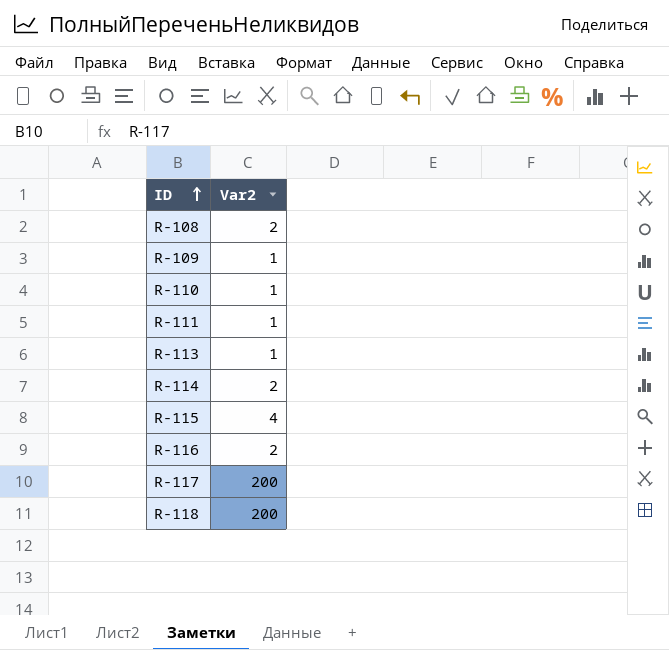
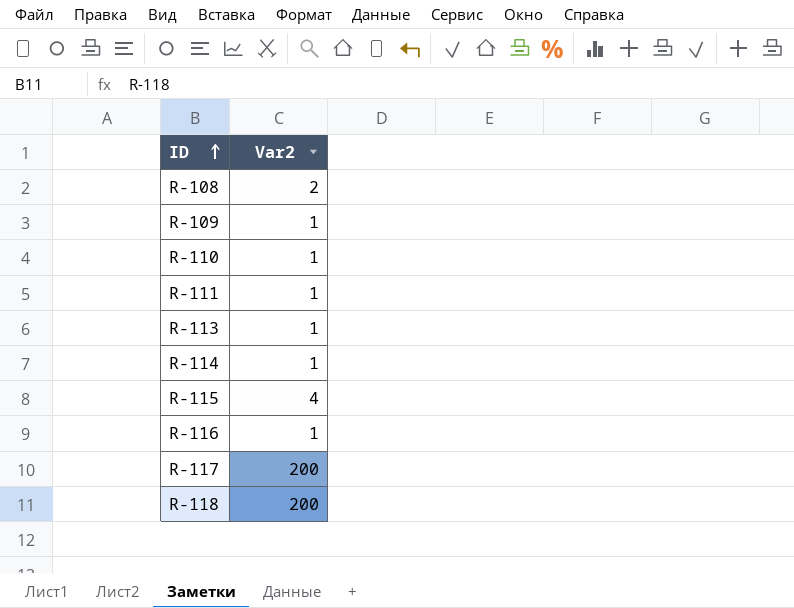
R-114 | Var2: 2 -> 1
R-116 | Var2: 2 -> 1

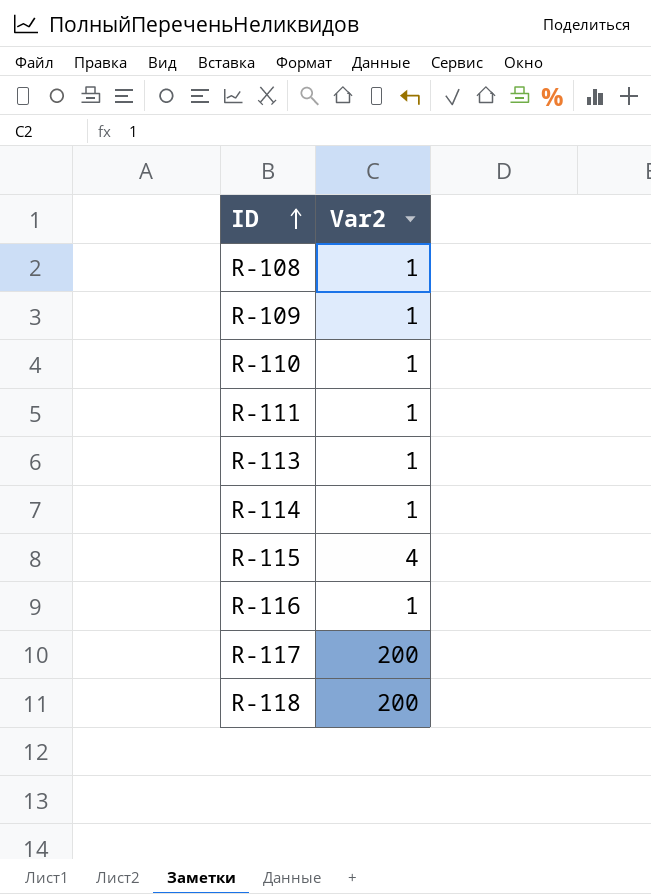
R-108 | Var2: 2 -> 1

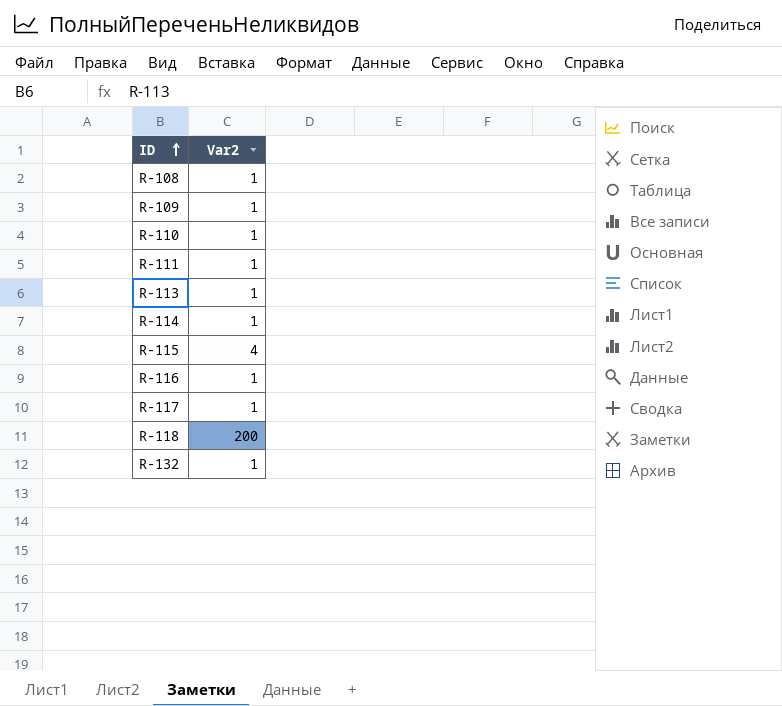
R-117 | Var2: 200 -> 1
row R-132: none -> 1

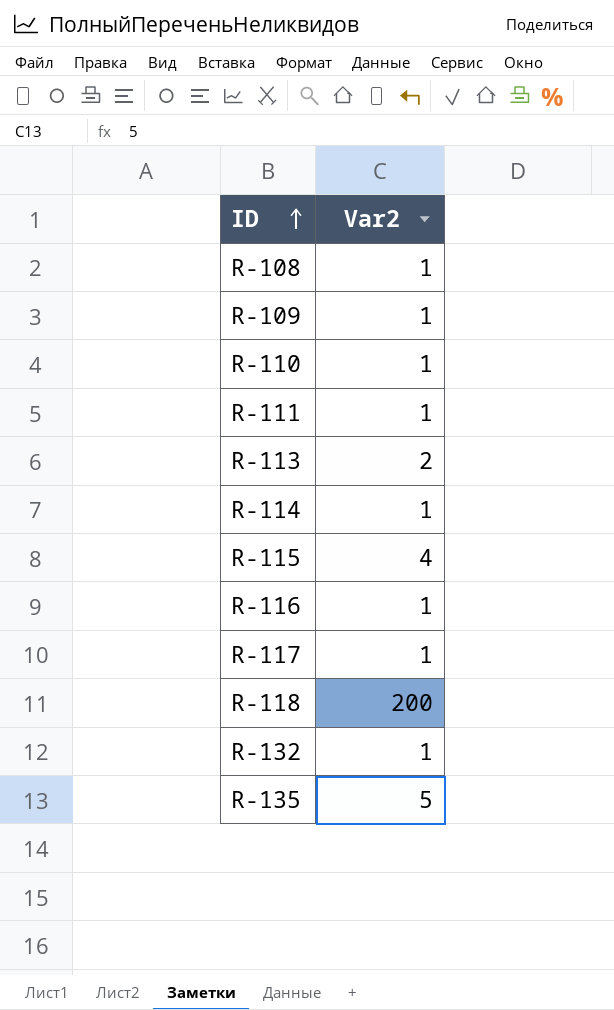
R-113 | Var2: 1 -> 2
row R-135: none -> 5

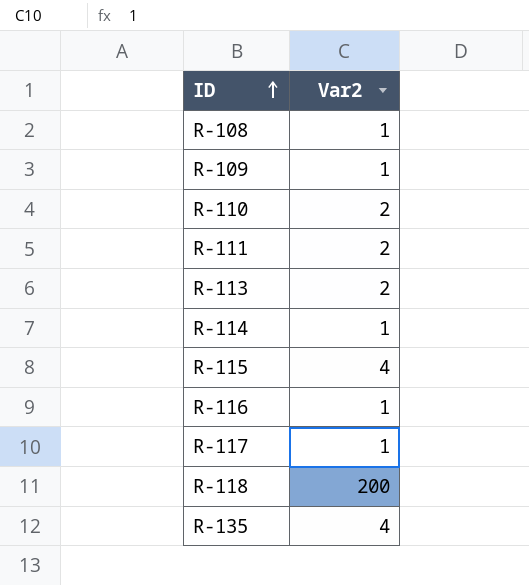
row R-132: 1 -> none
R-110 | Var2: 1 -> 2
R-111 | Var2: 1 -> 2
R-135 | Var2: 5 -> 4

